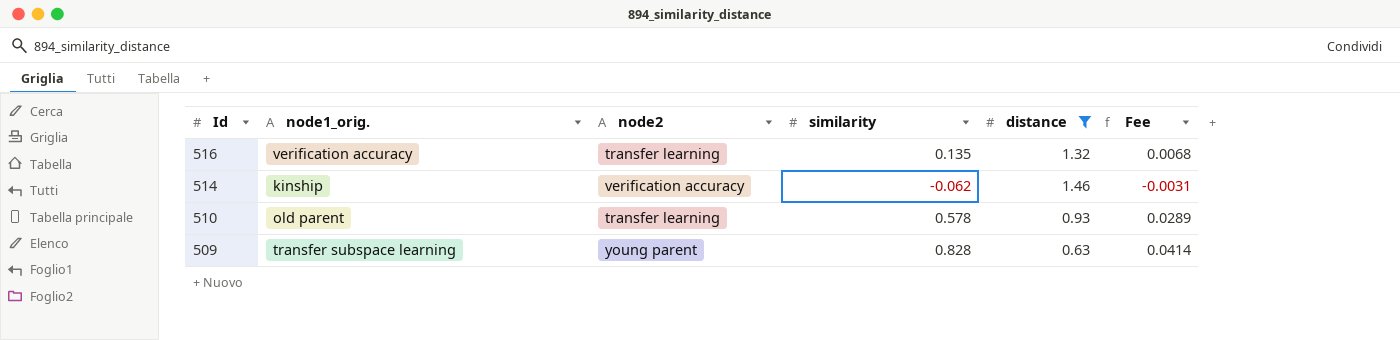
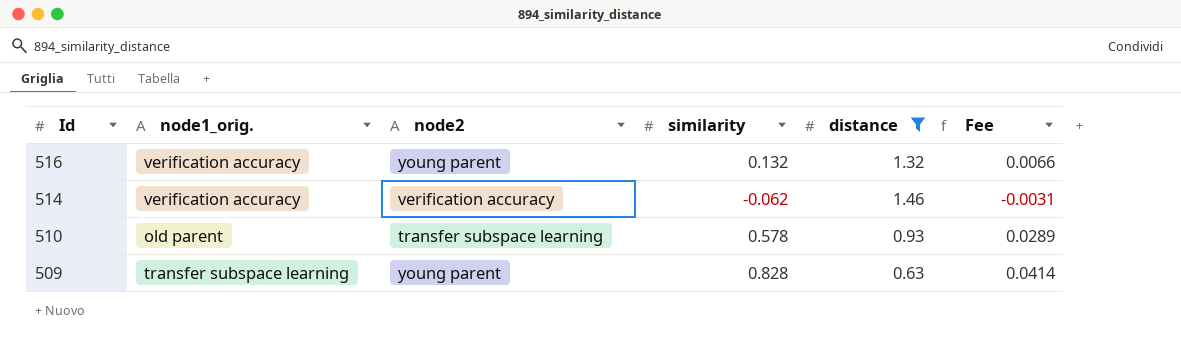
516 | node2: transfer learning -> young parent
516 | similarity: 0.135 -> 0.132
516 | Fee: 0.0068 -> 0.0066
514 | node1_orig.: kinship -> verification accuracy
510 | node2: transfer learning -> transfer subspace learning

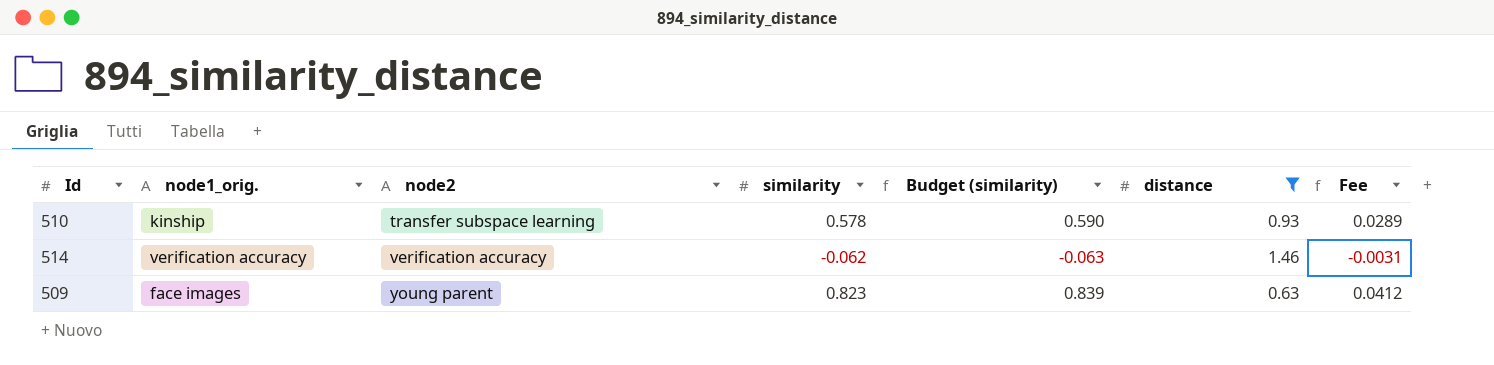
row order: Id descending -> node2 ascending
column Budget (similarity) | formula: none -> [similarity] * 1.02
row 516: verification accuracy | young parent | 0.132 | 1.32 | 0.0066 -> none
510 | node1_orig.: old parent -> kinship
509 | node1_orig.: transfer subspace learning -> face images
509 | similarity: 0.828 -> 0.823
509 | Fee: 0.0414 -> 0.0412

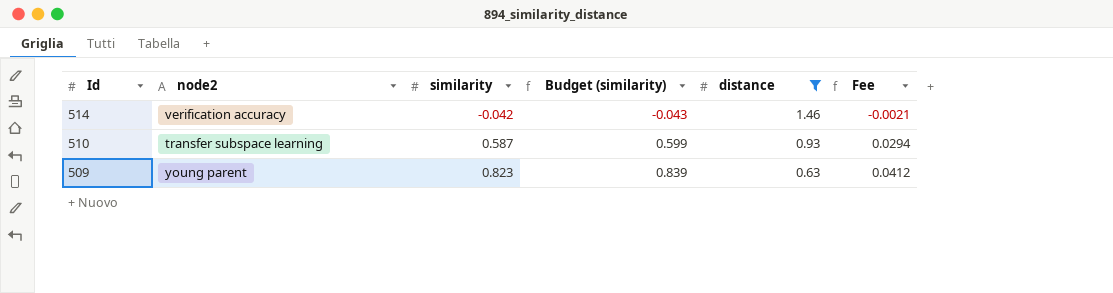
row order: node2 ascending -> Id descending
column node1_orig. | position: 2 -> none
514 | similarity: -0.062 -> -0.042
514 | Budget (similarity): -0.063 -> -0.043
514 | Fee: -0.0031 -> -0.0021
510 | similarity: 0.578 -> 0.587
510 | Budget (similarity): 0.590 -> 0.599
510 | Fee: 0.0289 -> 0.0294

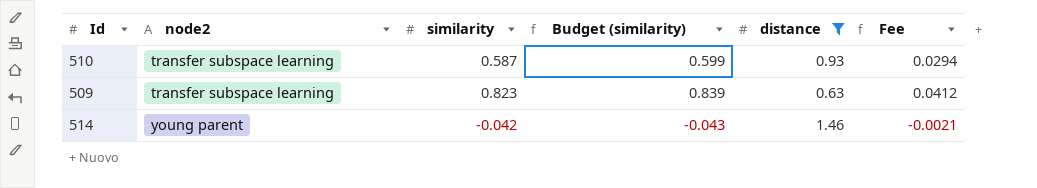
row order: Id descending -> node2 ascending
509 | node2: young parent -> transfer subspace learning
514 | node2: verification accuracy -> young parent

